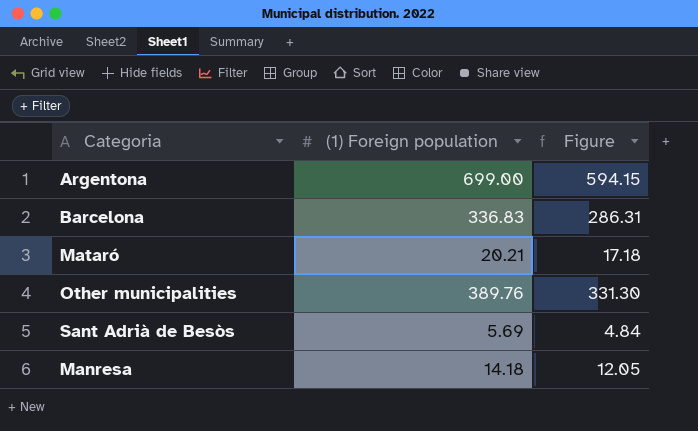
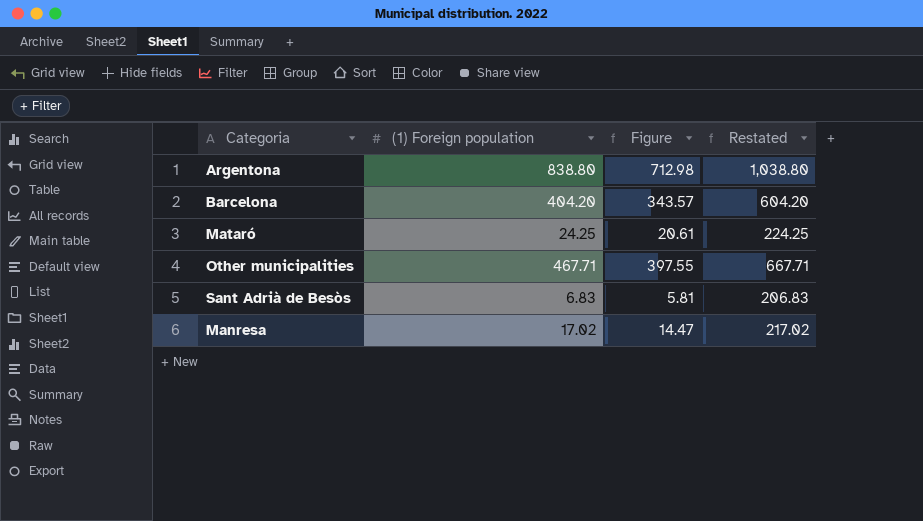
column Restated | formula: none -> [(1) Foreign population] + 200
Argentona | (1) Foreign population: 699.00 -> 838.80
Argentona | Figure: 594.15 -> 712.98
Barcelona | (1) Foreign population: 336.83 -> 404.20
Barcelona | Figure: 286.31 -> 343.57
Mataró | (1) Foreign population: 20.21 -> 24.25
Mataró | Figure: 17.18 -> 20.61
Other municipalities | (1) Foreign population: 389.76 -> 467.71
Other municipalities | Figure: 331.30 -> 397.55
Sant Adrià de Besòs | (1) Foreign population: 5.69 -> 6.83
Sant Adrià de Besòs | Figure: 4.84 -> 5.81
Manresa | (1) Foreign population: 14.18 -> 17.02
Manresa | Figure: 12.05 -> 14.47

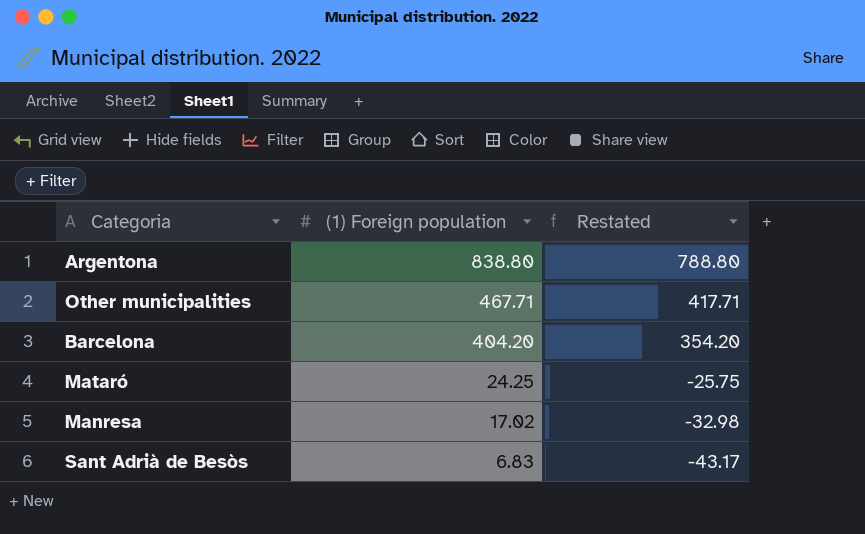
row order: none -> (1) Foreign population descending
column Figure | formula: [(1) Foreign population] * 0.85 -> none
column Restated | formula: [(1) Foreign population] + 200 -> [(1) Foreign population] - 50

